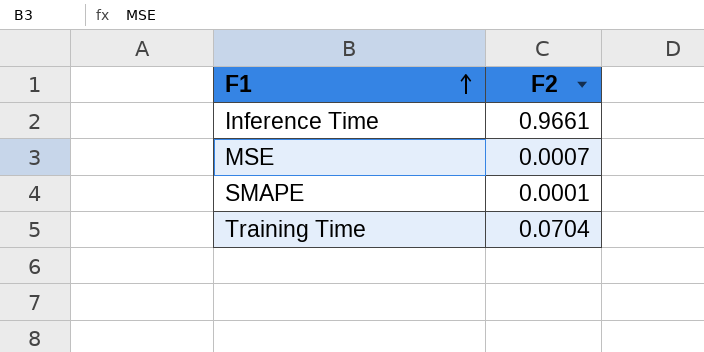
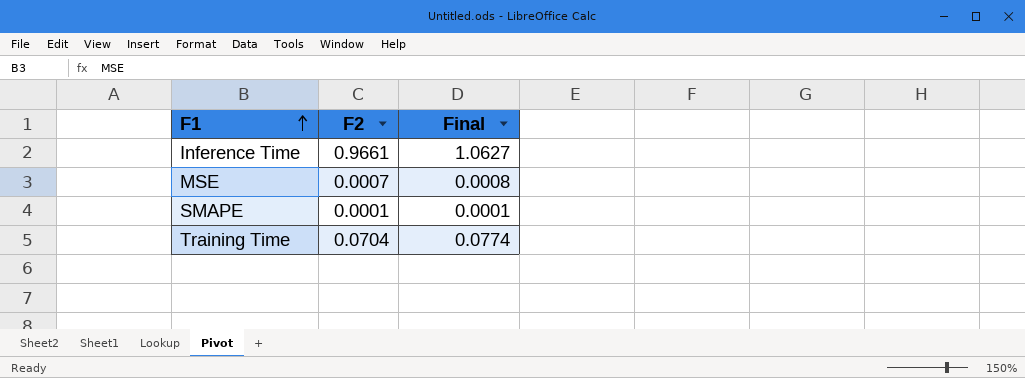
column Final | formula: none -> [F2] * 1.1

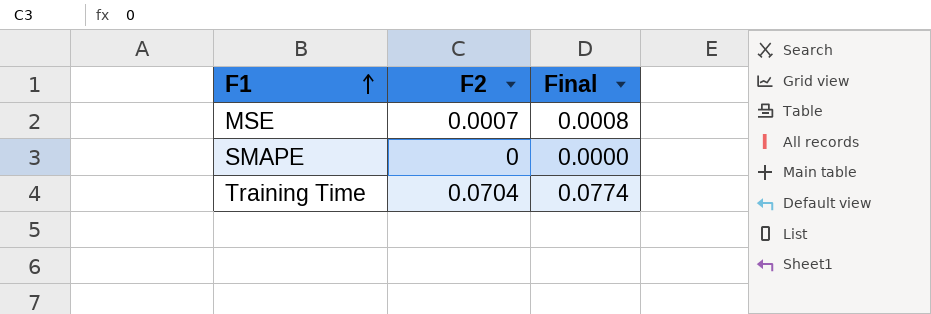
row Inference Time: 0.9661 | 1.0627 -> none
SMAPE | F2: 0.0001 -> 0
SMAPE | Final: 0.0001 -> 0.0000

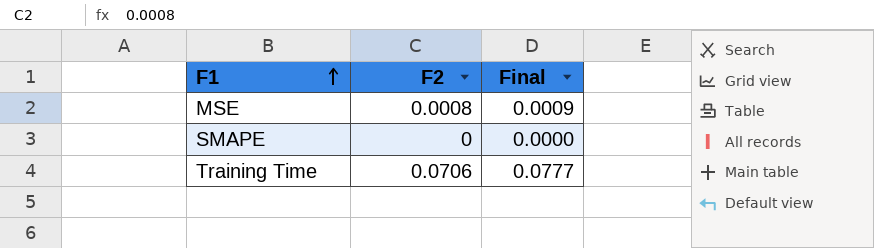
MSE | F2: 0.0007 -> 0.0008
MSE | Final: 0.0008 -> 0.0009
Training Time | F2: 0.0704 -> 0.0706
Training Time | Final: 0.0774 -> 0.0777

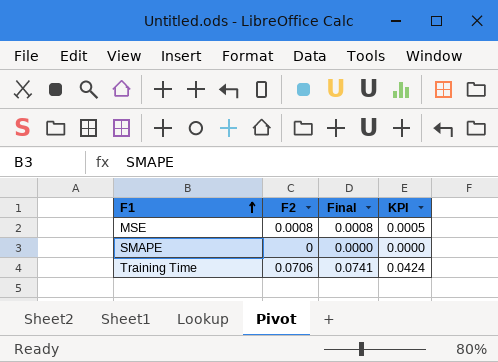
column Final | formula: [F2] * 1.1 -> [F2] * 1.05
column KPI | formula: none -> [F2] * 0.6

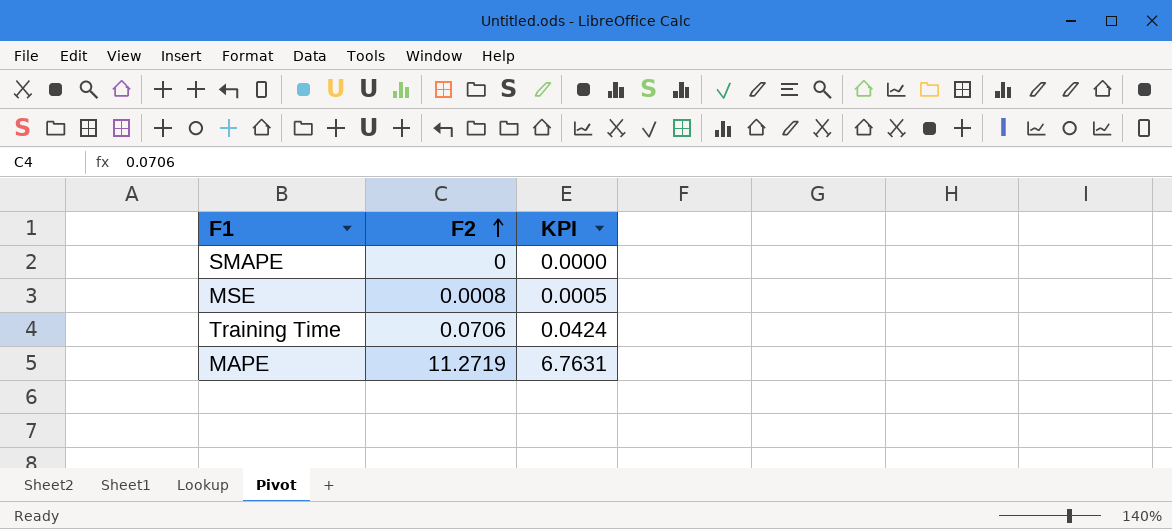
row order: F1 ascending -> F2 ascending
column Final | formula: [F2] * 1.05 -> none
row MAPE: none -> 11.2719 | 6.7631

